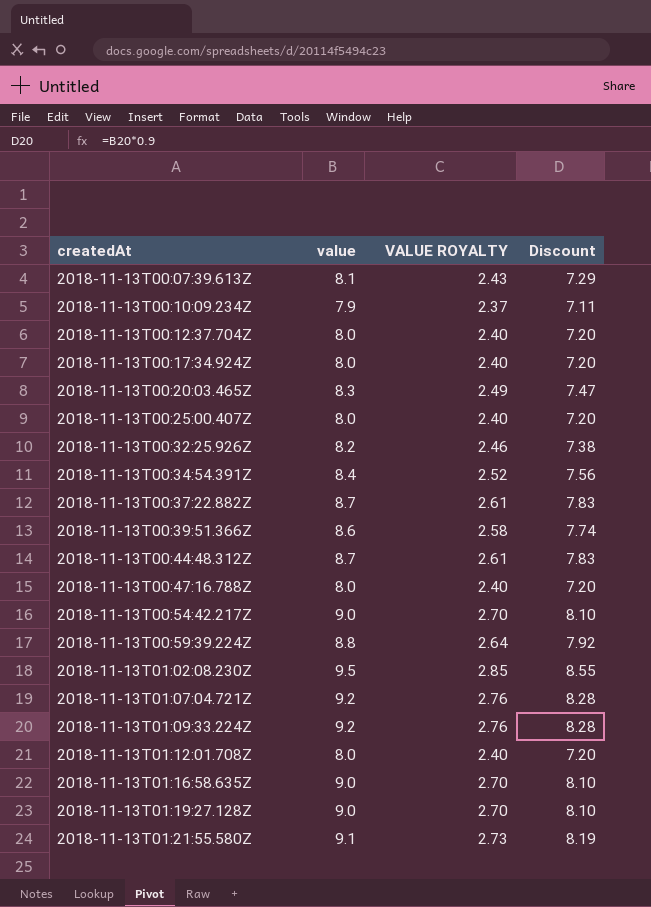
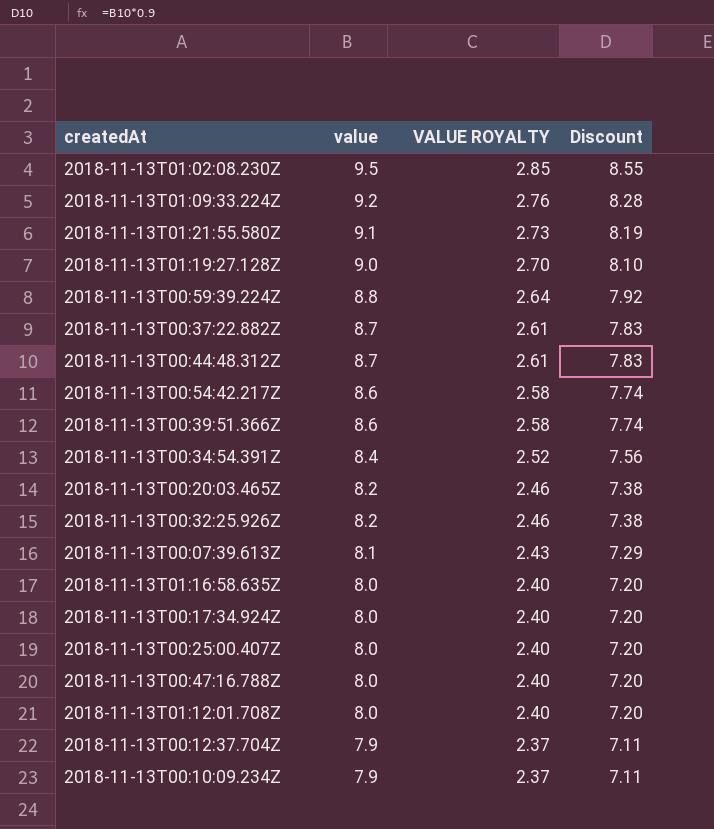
row order: createdAt ascending -> value descending
row 2018-11-13T01:07:04.721Z: 9.2 | 2.76 | 8.28 -> none
2018-11-13T00:54:42.217Z | value: 9.0 -> 8.6
2018-11-13T00:54:42.217Z | VALUE ROYALTY: 2.70 -> 2.58
2018-11-13T00:54:42.217Z | Discount: 8.10 -> 7.74
2018-11-13T00:20:03.465Z | value: 8.3 -> 8.2
2018-11-13T00:20:03.465Z | VALUE ROYALTY: 2.49 -> 2.46
2018-11-13T00:20:03.465Z | Discount: 7.47 -> 7.38
2018-11-13T01:16:58.635Z | value: 9.0 -> 8.0
2018-11-13T01:16:58.635Z | VALUE ROYALTY: 2.70 -> 2.40
2018-11-13T01:16:58.635Z | Discount: 8.10 -> 7.20
2018-11-13T00:12:37.704Z | value: 8.0 -> 7.9
2018-11-13T00:12:37.704Z | VALUE ROYALTY: 2.40 -> 2.37
2018-11-13T00:12:37.704Z | Discount: 7.20 -> 7.11

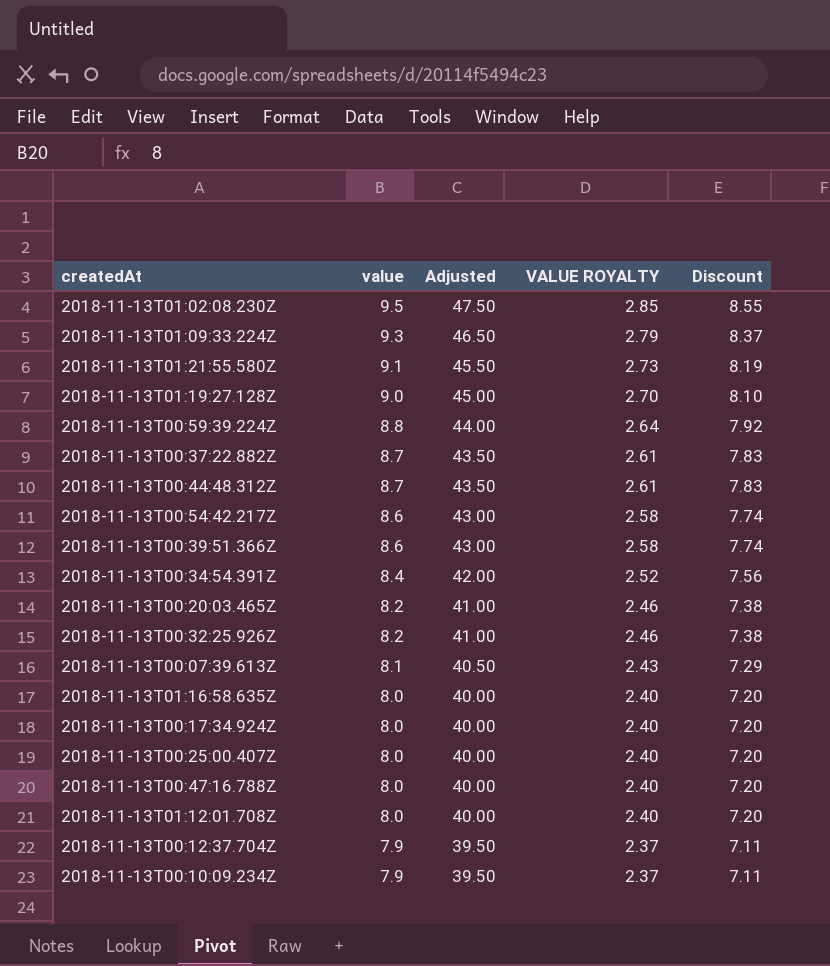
column Adjusted | formula: none -> [value] * 5
2018-11-13T01:09:33.224Z | value: 9.2 -> 9.3
2018-11-13T01:09:33.224Z | VALUE ROYALTY: 2.76 -> 2.79
2018-11-13T01:09:33.224Z | Discount: 8.28 -> 8.37

